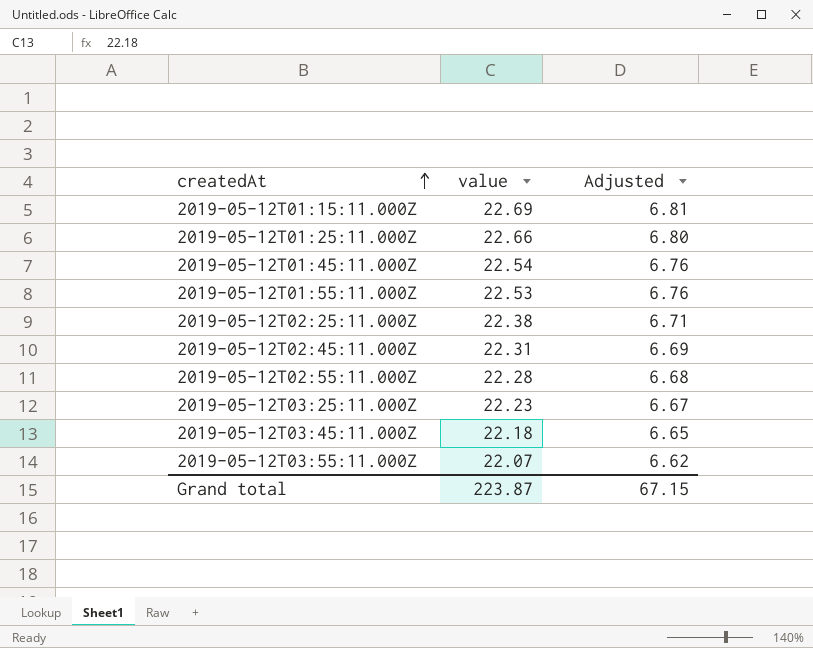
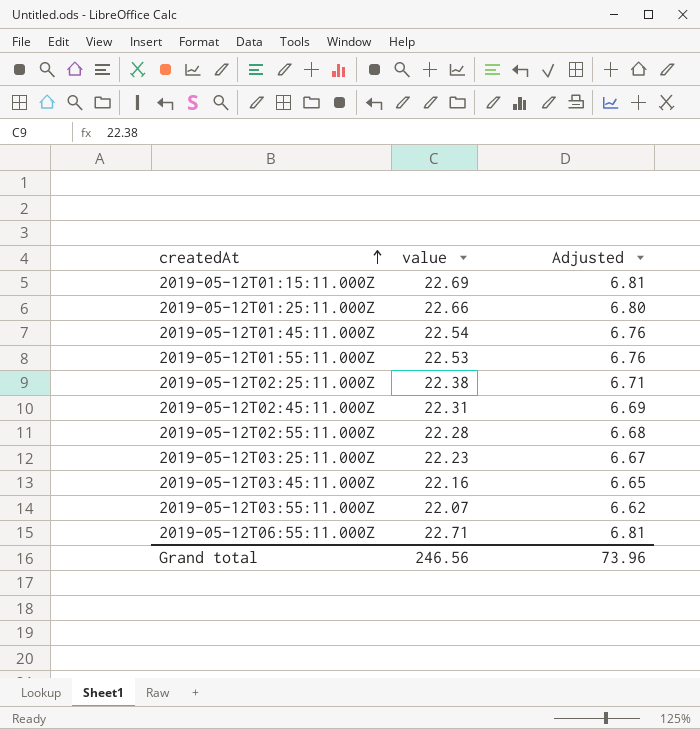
2019-05-12T03:45:11.000Z | value: 22.18 -> 22.16
row 2019-05-12T06:55:11.000Z: none -> 22.71 | 6.81
Grand total | value: 223.87 -> 246.56
Grand total | Adjusted: 67.15 -> 73.96

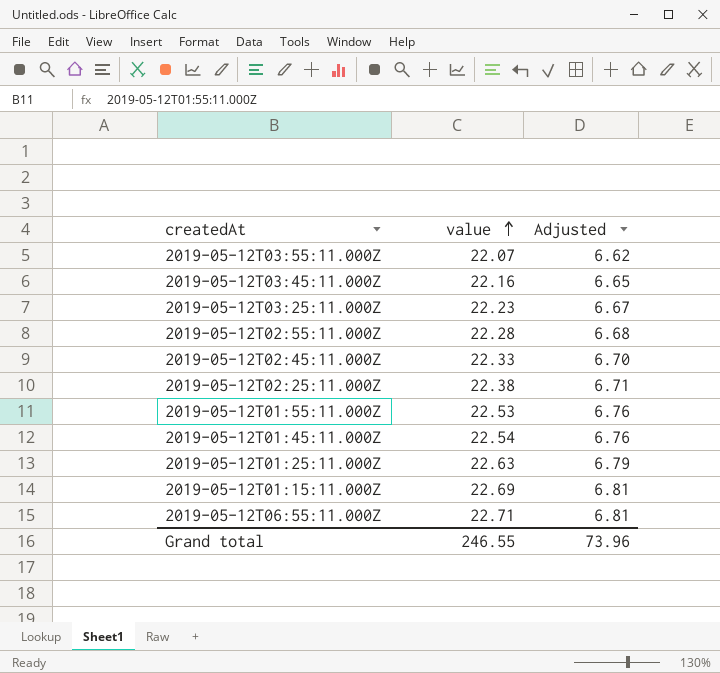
row order: createdAt ascending -> value ascending
2019-05-12T02:45:11.000Z | value: 22.31 -> 22.33
2019-05-12T02:45:11.000Z | Adjusted: 6.69 -> 6.70
2019-05-12T01:25:11.000Z | value: 22.66 -> 22.63
2019-05-12T01:25:11.000Z | Adjusted: 6.80 -> 6.79
Grand total | value: 246.56 -> 246.55

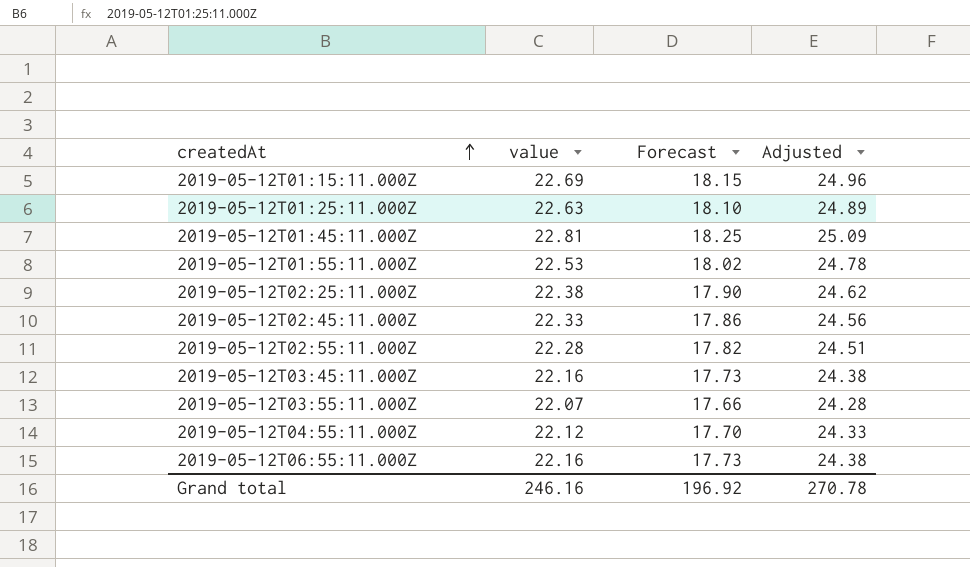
row order: value ascending -> createdAt ascending
column Forecast | formula: none -> [value] * 0.8
column Adjusted | formula: [value] * 0.3 -> [value] * 1.1
row 2019-05-12T03:25:11.000Z: 22.23 | 6.67 -> none
2019-05-12T01:45:11.000Z | value: 22.54 -> 22.81
row 2019-05-12T04:55:11.000Z: none -> 22.12 | 17.70 | 24.33
2019-05-12T06:55:11.000Z | value: 22.71 -> 22.16
Grand total | value: 246.55 -> 246.16
Grand total | Adjusted: 73.96 -> 270.78

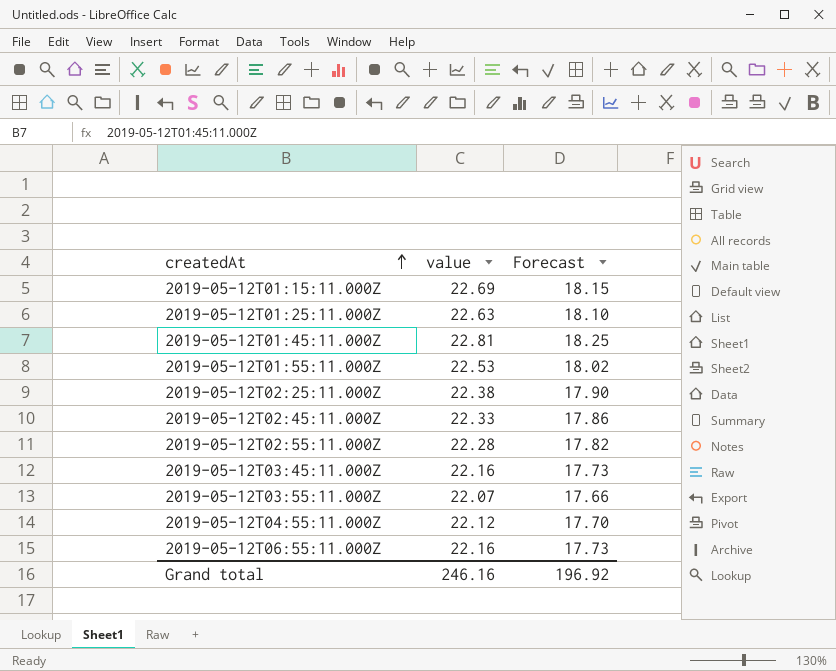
column Adjusted | formula: [value] * 1.1 -> none

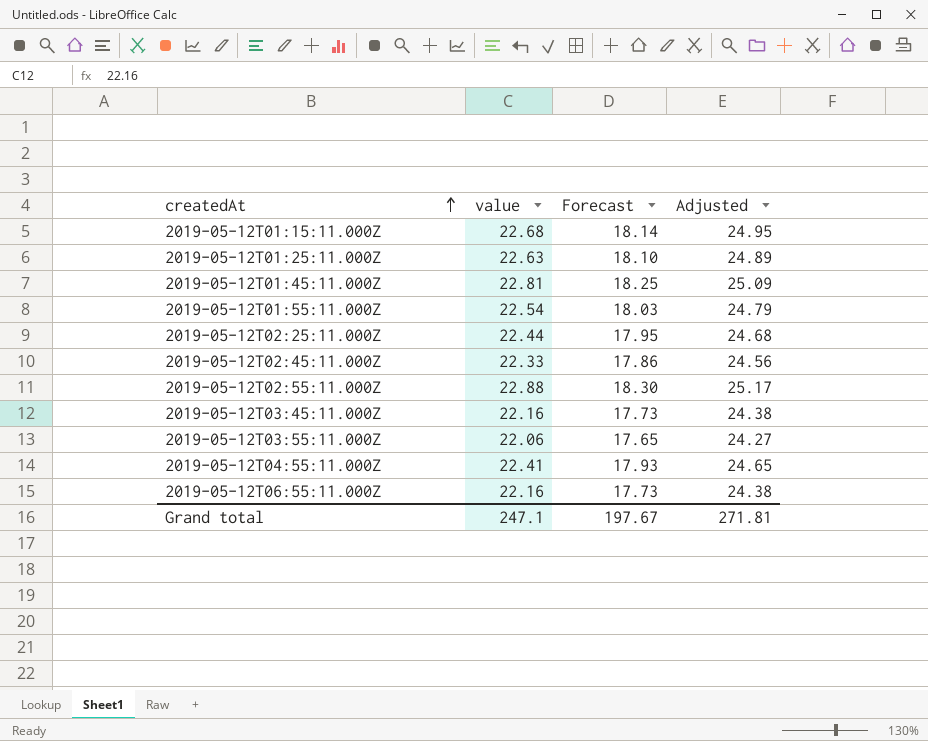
column Adjusted | formula: none -> [value] * 1.1
2019-05-12T01:15:11.000Z | value: 22.69 -> 22.68
2019-05-12T01:15:11.000Z | Forecast: 18.15 -> 18.14
2019-05-12T01:55:11.000Z | value: 22.53 -> 22.54
2019-05-12T01:55:11.000Z | Forecast: 18.02 -> 18.03
2019-05-12T02:25:11.000Z | value: 22.38 -> 22.44
2019-05-12T02:25:11.000Z | Forecast: 17.90 -> 17.95
2019-05-12T02:55:11.000Z | value: 22.28 -> 22.88
2019-05-12T02:55:11.000Z | Forecast: 17.82 -> 18.30
2019-05-12T03:55:11.000Z | value: 22.07 -> 22.06
2019-05-12T03:55:11.000Z | Forecast: 17.66 -> 17.65
2019-05-12T04:55:11.000Z | value: 22.12 -> 22.41
2019-05-12T04:55:11.000Z | Forecast: 17.70 -> 17.93
Grand total | value: 246.16 -> 247.1
Grand total | Forecast: 196.92 -> 197.67

